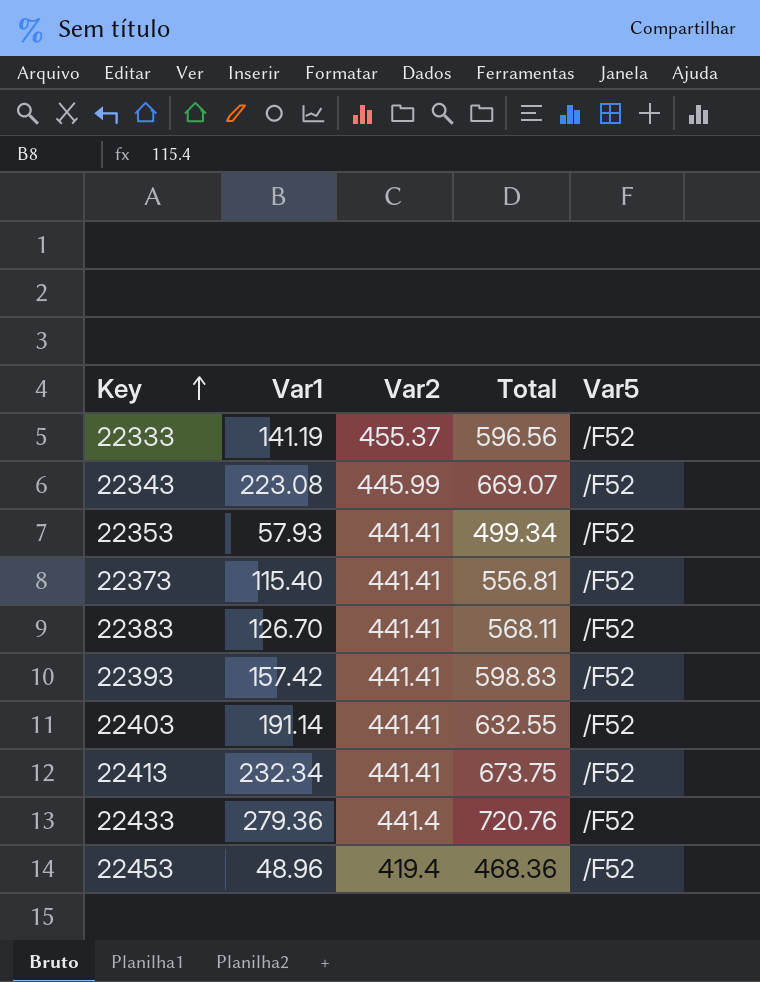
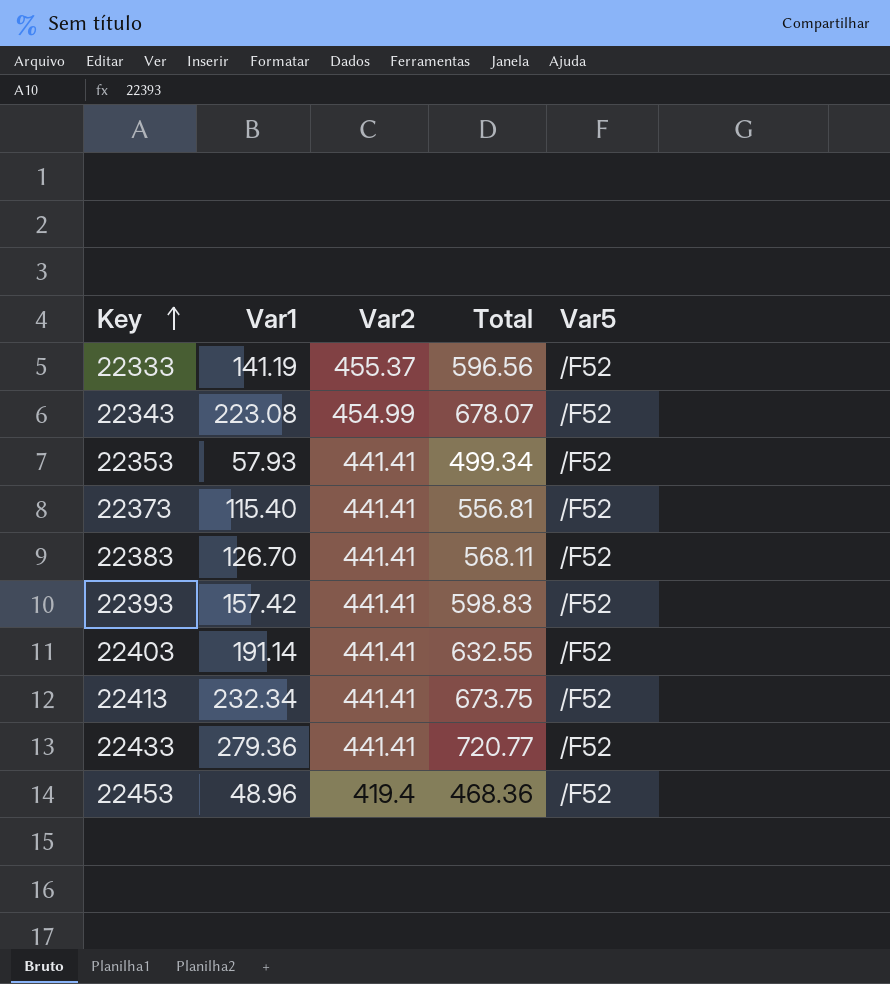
22343 | Var2: 445.99 -> 454.99
22343 | Total: 669.07 -> 678.07
22433 | Var2: 441.4 -> 441.41
22433 | Total: 720.76 -> 720.77

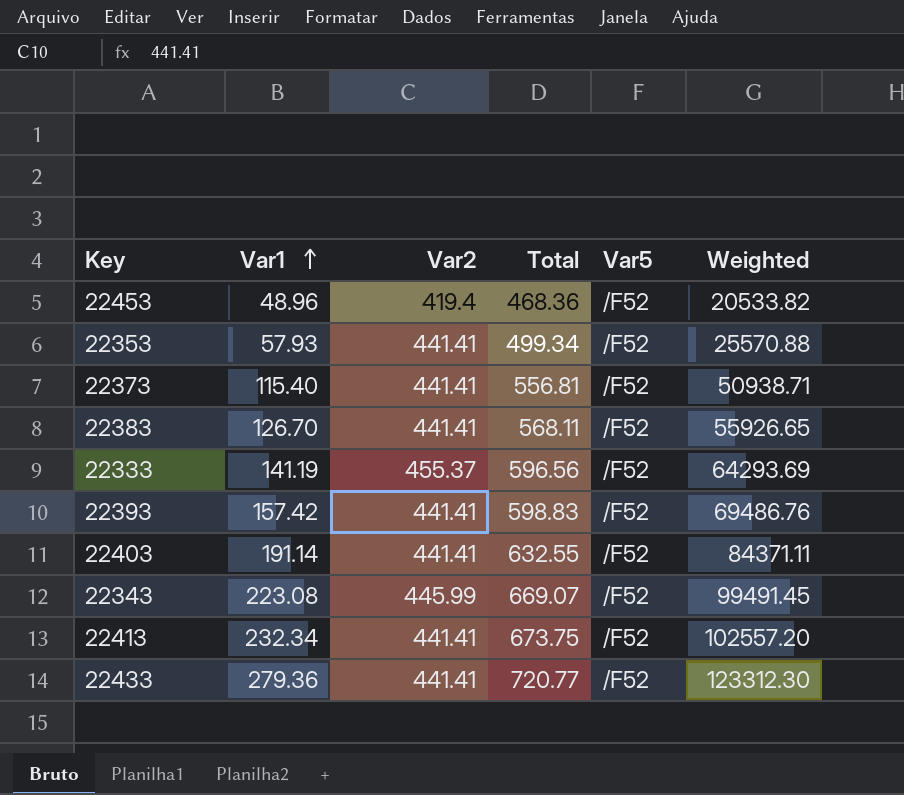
row order: Key ascending -> Var1 ascending
column Weighted | formula: none -> [Var1] * [Var2]
22343 | Var2: 454.99 -> 445.99
22343 | Total: 678.07 -> 669.07

